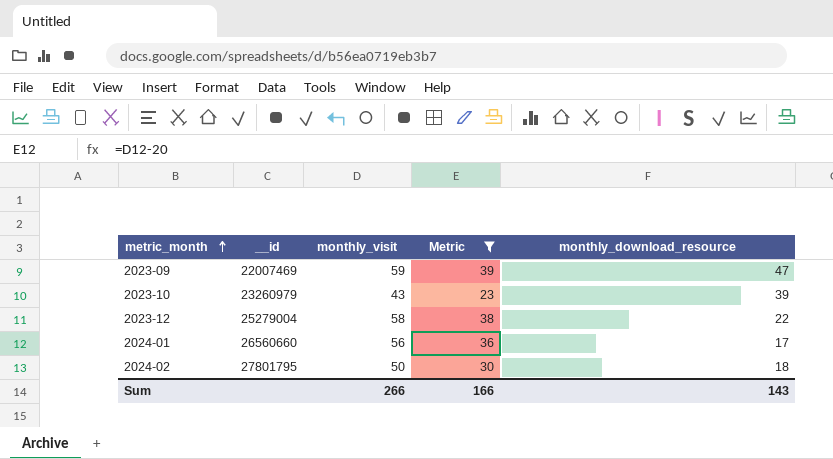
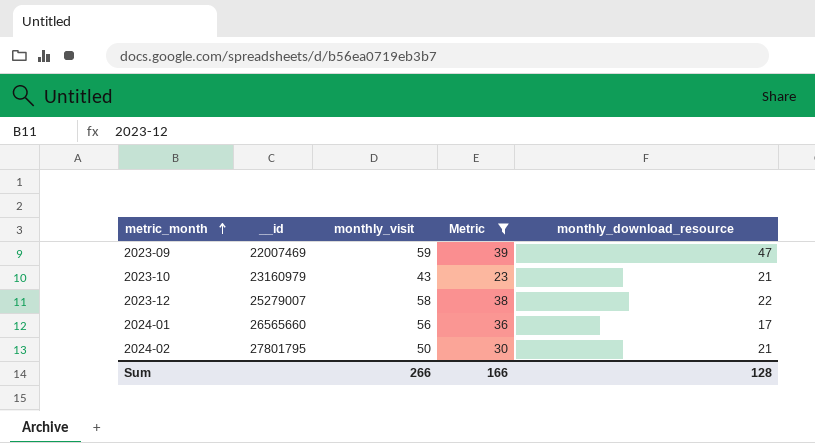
2023-10 | __id: 23260979 -> 23160979
2023-10 | monthly_download_resource: 39 -> 21
2023-12 | __id: 25279004 -> 25279007
2024-01 | __id: 26560660 -> 26565660
2024-02 | monthly_download_resource: 18 -> 21
Sum | monthly_download_resource: 143 -> 128

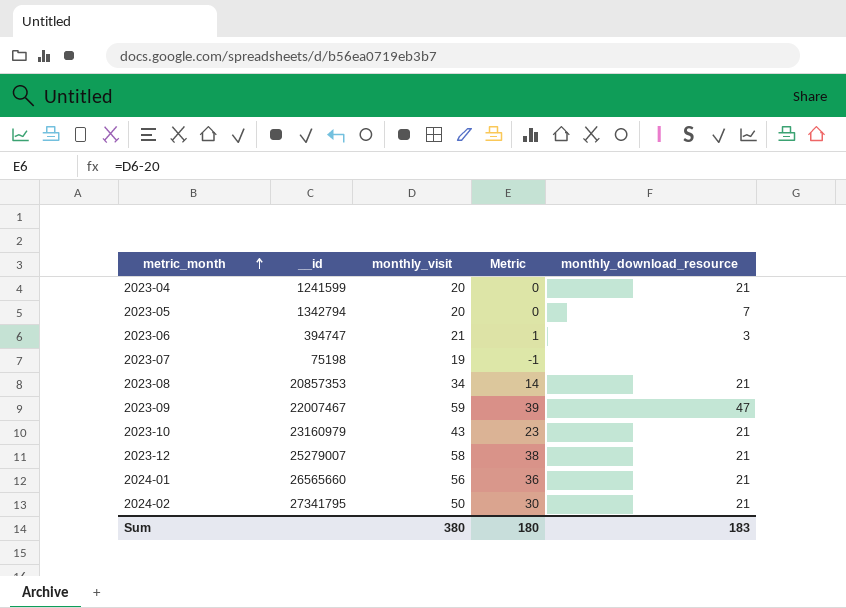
filter: Metric >= 23 -> none
2023-09 | __id: 22007469 -> 22007467
2023-12 | monthly_download_resource: 22 -> 21
2024-01 | monthly_download_resource: 17 -> 21
2024-02 | __id: 27801795 -> 27341795
Sum | monthly_visit: 266 -> 380
Sum | Metric: 166 -> 180
Sum | monthly_download_resource: 128 -> 183

